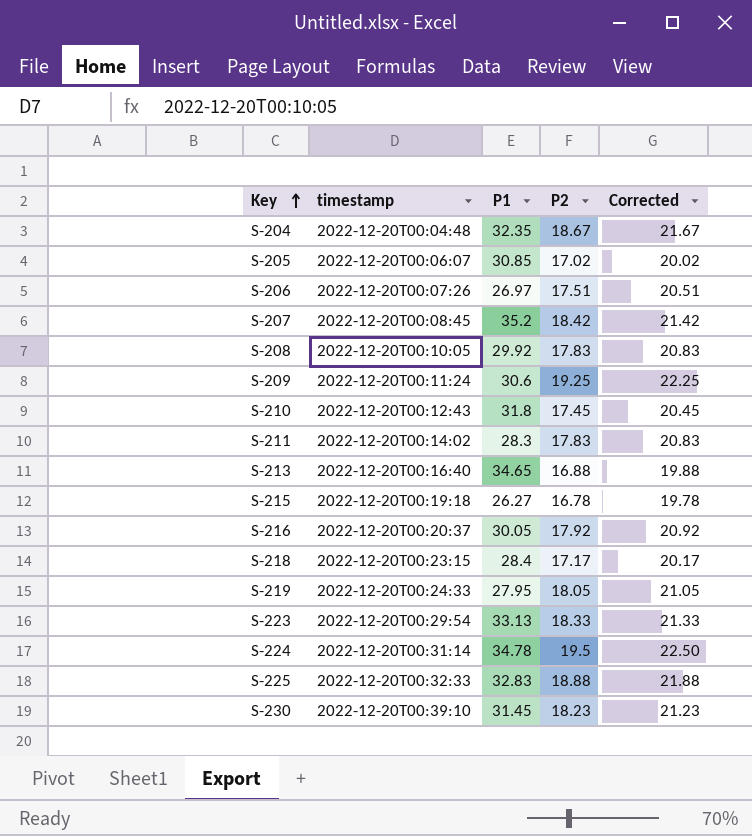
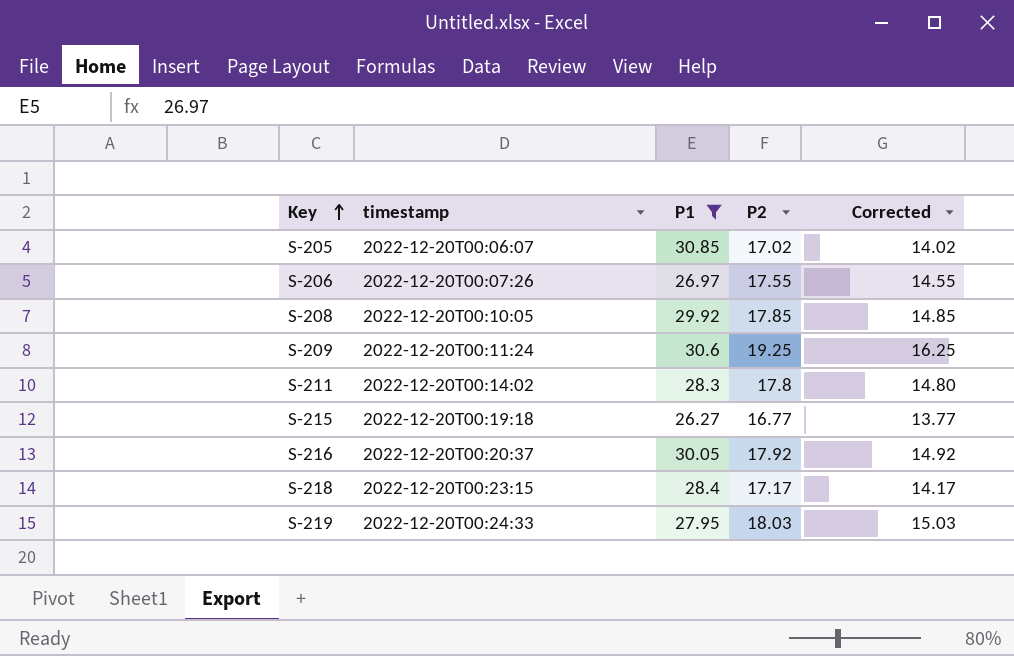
filter: none -> P1 <= 30.85
column Corrected | formula: [P2] + 3 -> [P2] - 3
S-206 | P2: 17.51 -> 17.55
S-208 | P2: 17.83 -> 17.85
S-211 | P2: 17.83 -> 17.8
S-215 | P2: 16.78 -> 16.77
S-219 | P2: 18.05 -> 18.03

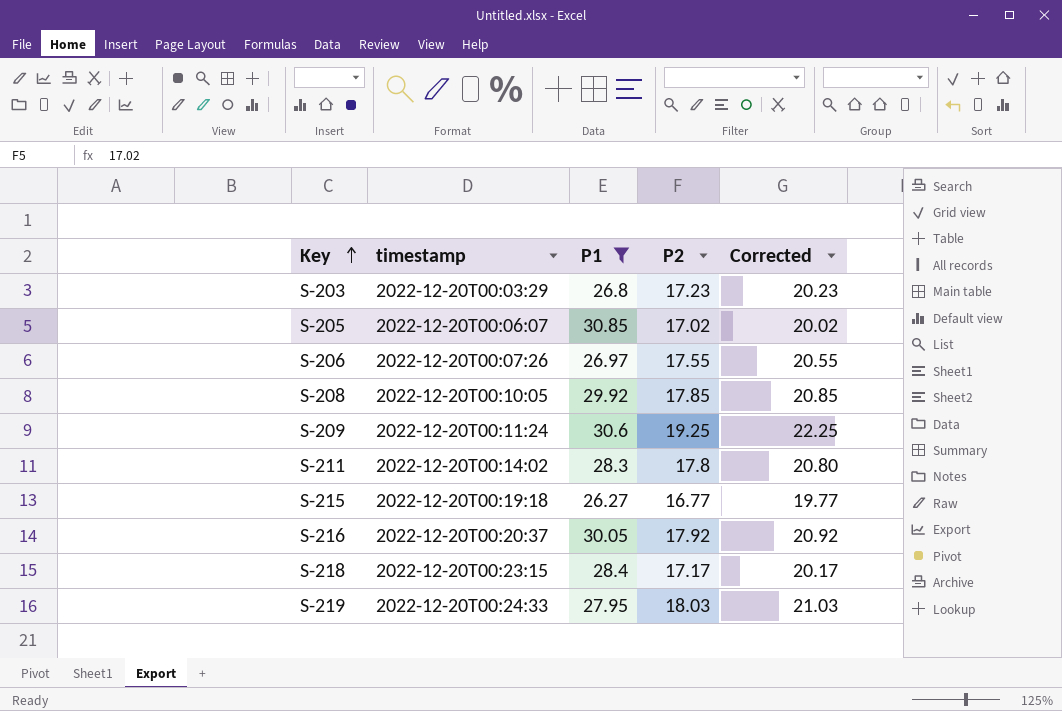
column Corrected | formula: [P2] - 3 -> [P2] + 3
row S-203: none -> 2022-12-20T00:03:29 | 26.8 | 17.23 | 20.23

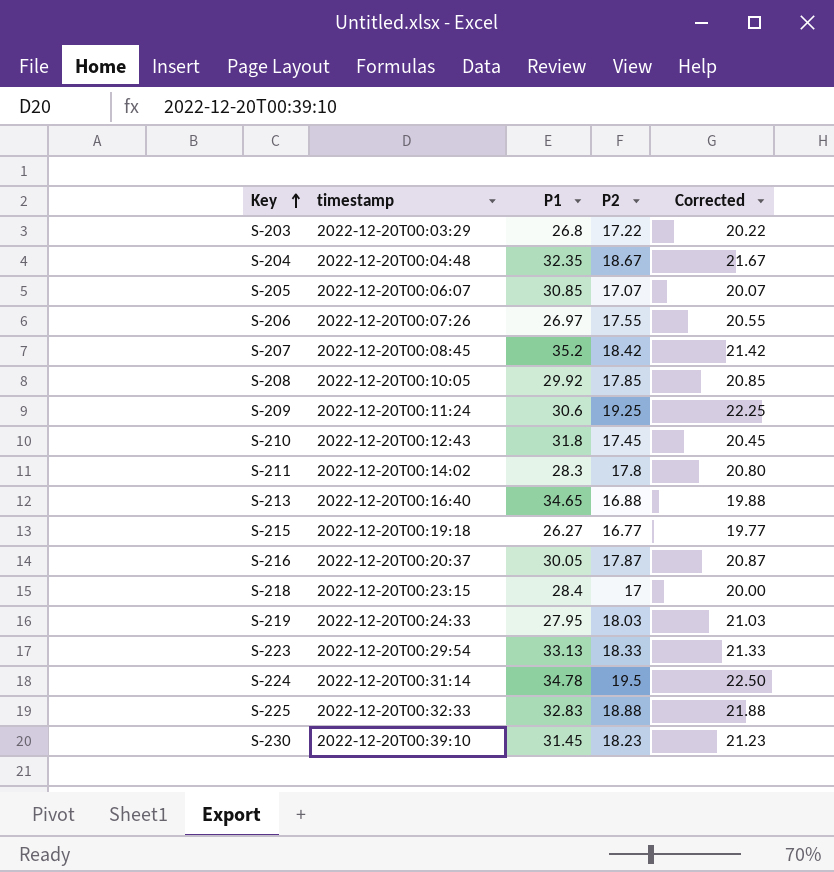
filter: P1 <= 30.85 -> none
S-203 | P2: 17.23 -> 17.22
S-203 | Corrected: 20.23 -> 20.22
S-205 | P2: 17.02 -> 17.07
S-205 | Corrected: 20.02 -> 20.07
S-216 | P2: 17.92 -> 17.87
S-216 | Corrected: 20.92 -> 20.87
S-218 | P2: 17.17 -> 17
S-218 | Corrected: 20.17 -> 20.00

